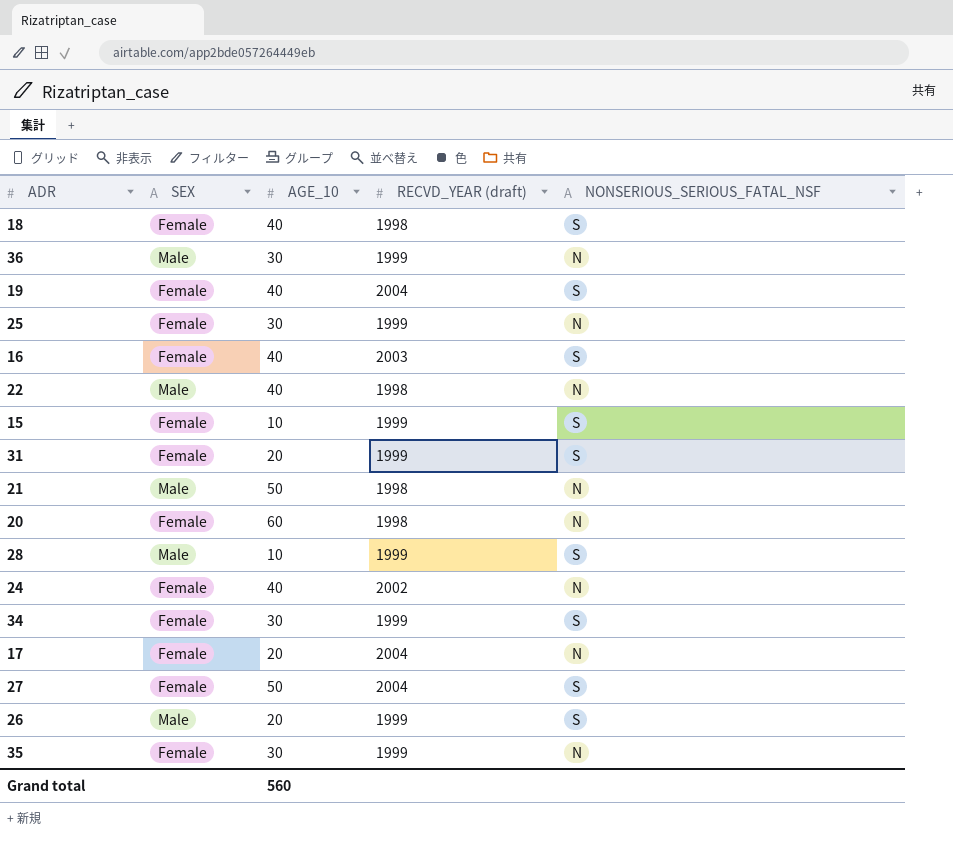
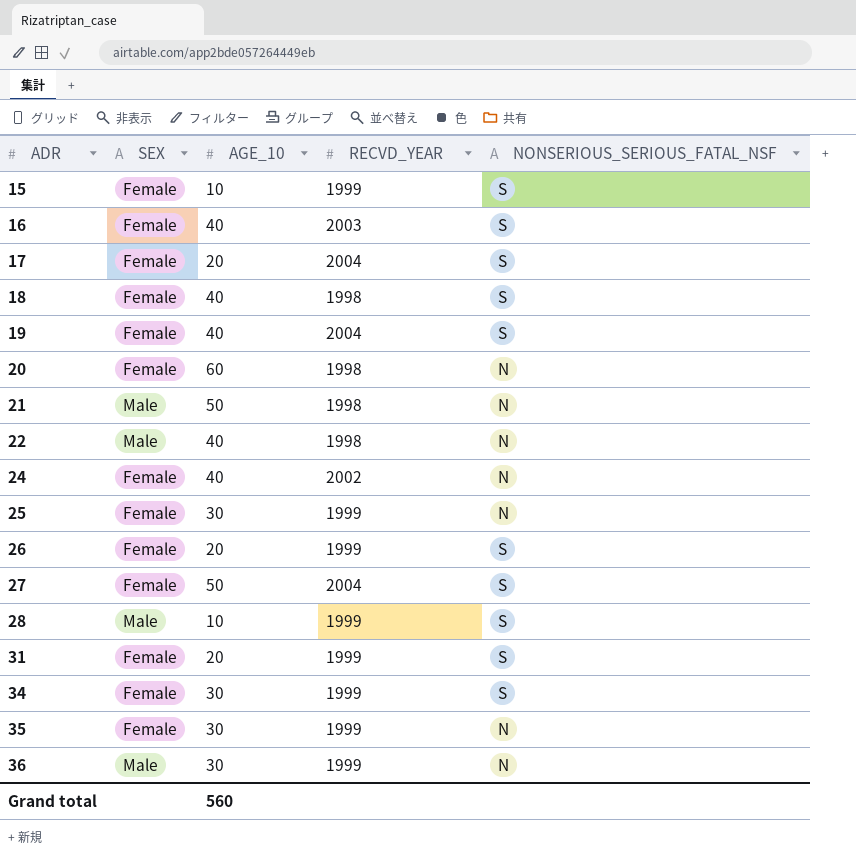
row order: none -> ADR ascending
column name: RECVD_YEAR (draft) -> RECVD_YEAR
17 | NONSERIOUS_SERIOUS_FATAL_NSF: N -> S
26 | SEX: Male -> Female

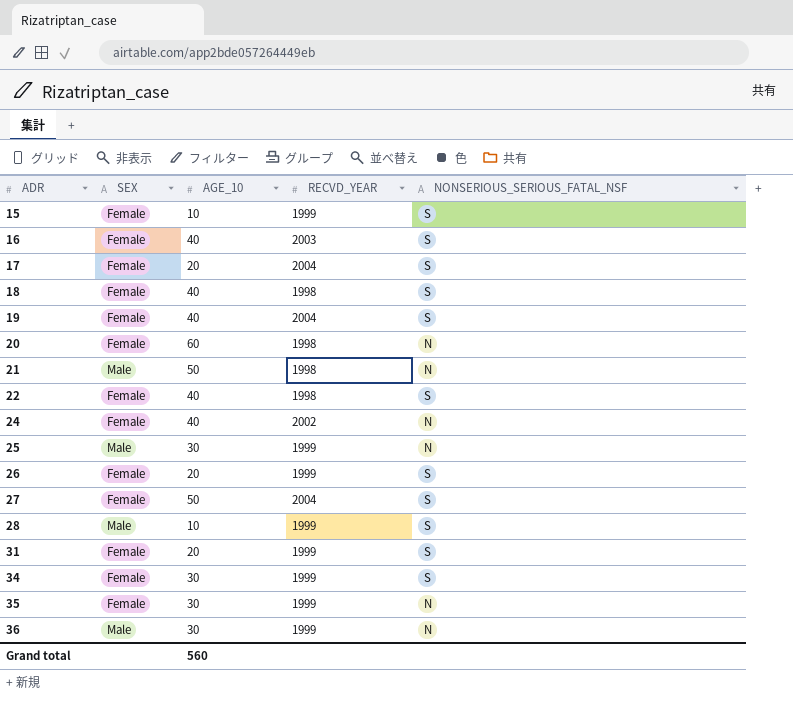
22 | SEX: Male -> Female
22 | NONSERIOUS_SERIOUS_FATAL_NSF: N -> S
25 | SEX: Female -> Male

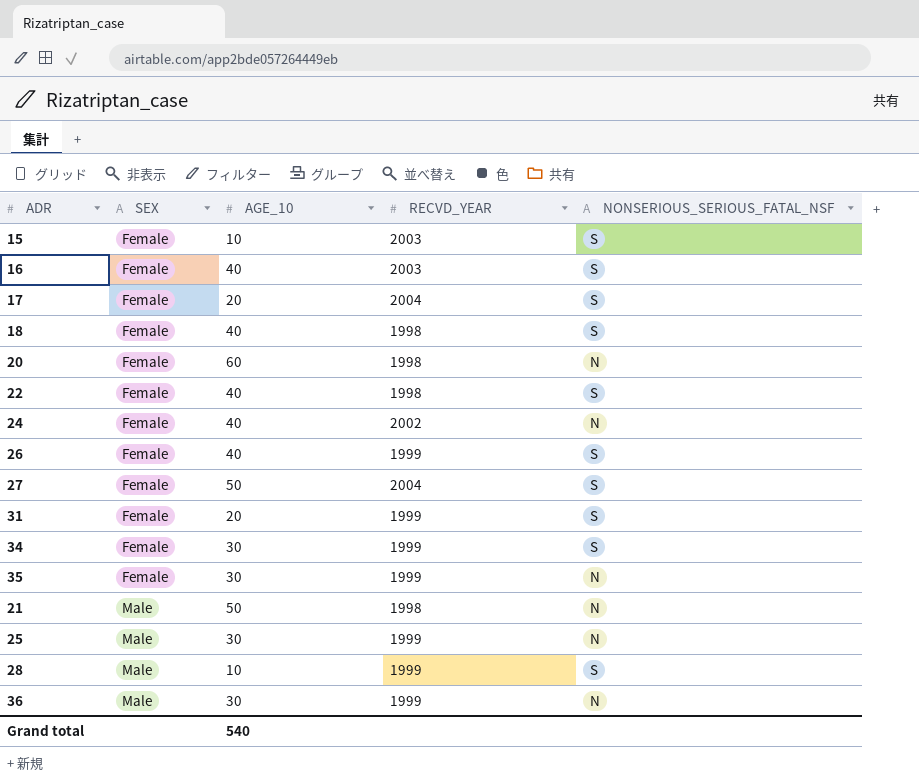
row order: ADR ascending -> SEX ascending
row 19: Female | 40 | 2004 | S -> none
15 | RECVD_YEAR: 1999 -> 2003
26 | AGE_10: 20 -> 40
Grand total | AGE_10: 560 -> 540

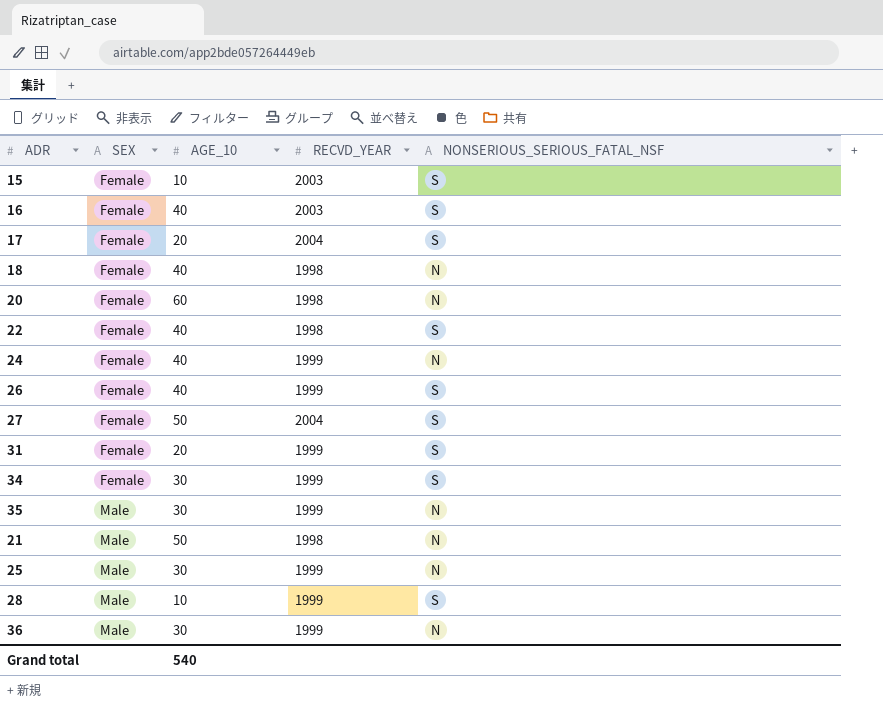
18 | NONSERIOUS_SERIOUS_FATAL_NSF: S -> N
24 | RECVD_YEAR: 2002 -> 1999
35 | SEX: Female -> Male

